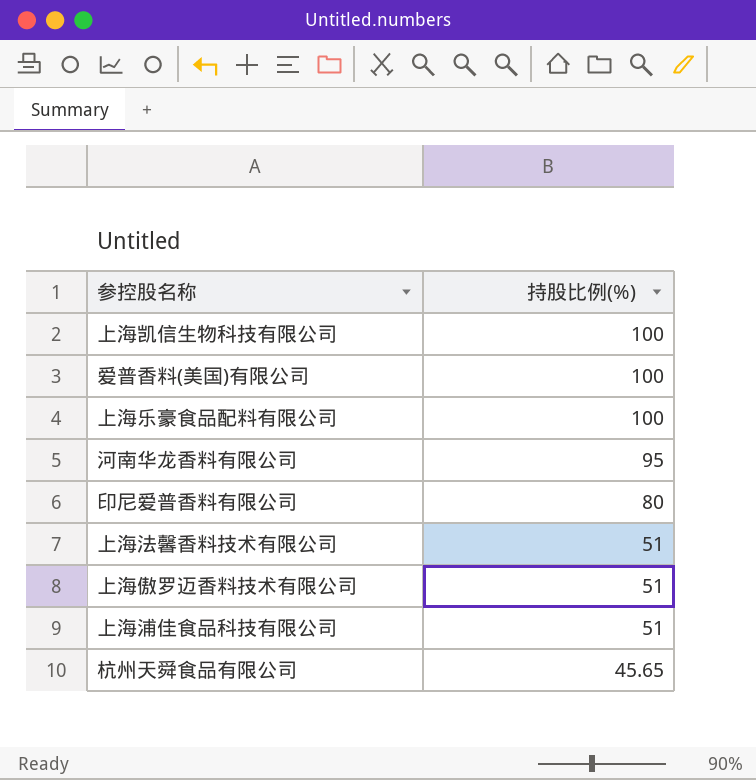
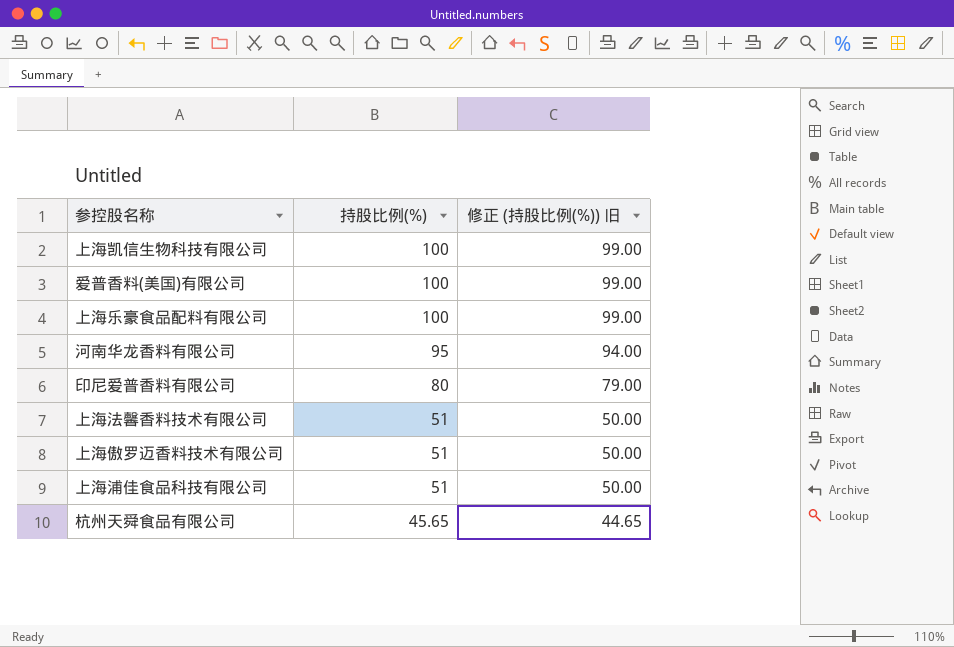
column 修正 (持股比例(%)) 旧 | formula: none -> [持股比例(%)] - 1

